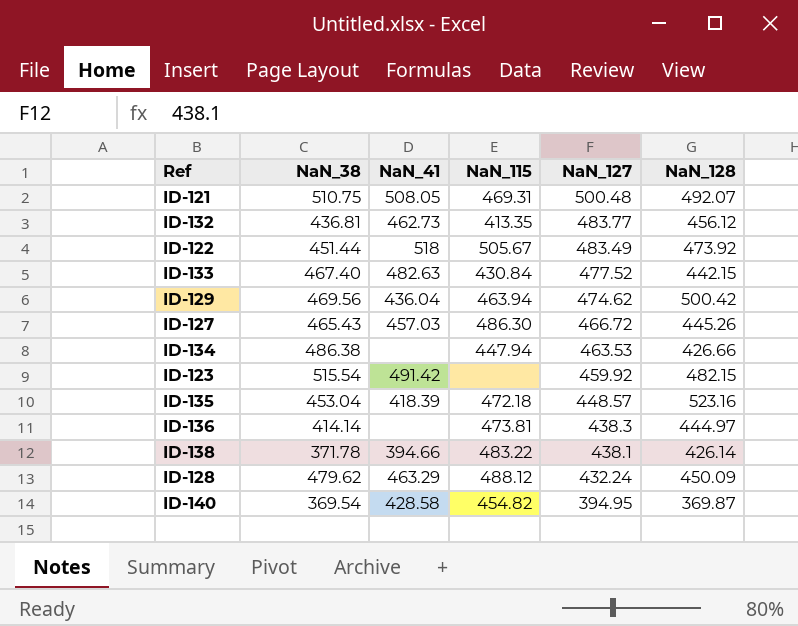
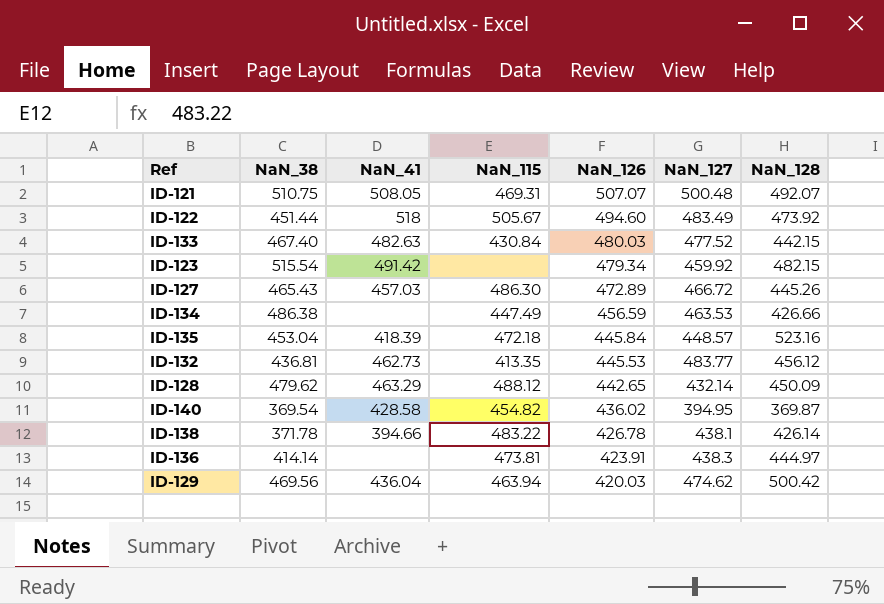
row order: NaN_127 descending -> NaN_126 descending
column NaN_126 | position: none -> 5
ID-134 | NaN_115: 447.94 -> 447.49
ID-128 | NaN_127: 432.24 -> 432.14

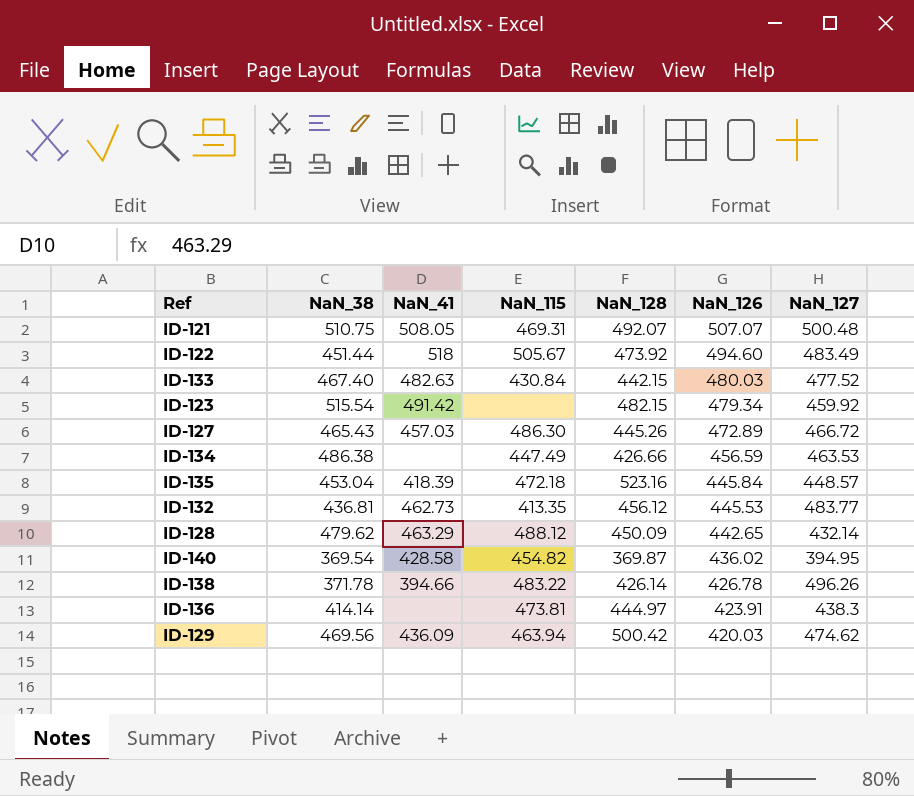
column NaN_128 | position: 7 -> 5
ID-138 | NaN_127: 438.1 -> 496.26
ID-129 | NaN_41: 436.04 -> 436.09

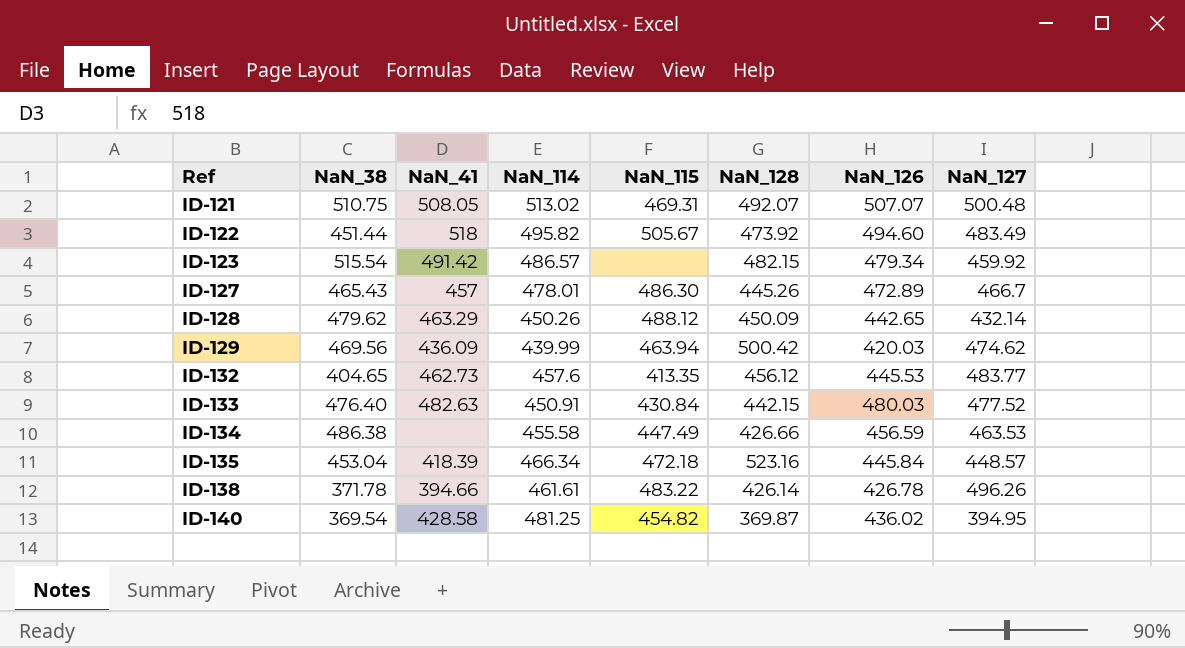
row order: NaN_126 descending -> Ref ascending
column NaN_114 | position: none -> 4
row ID-136: 414.14 | none | 473.81 | 444.97 | 423.91 | 438.3 -> none
ID-127 | NaN_41: 457.03 -> 457
ID-127 | NaN_127: 466.72 -> 466.7
ID-132 | NaN_38: 436.81 -> 404.65
ID-133 | NaN_38: 467.40 -> 476.40

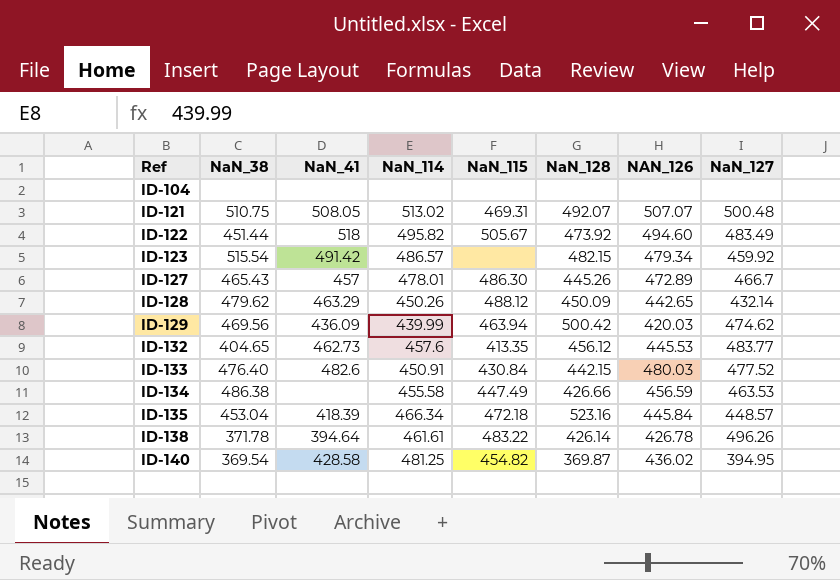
column name: NaN_126 -> NAN_126
row ID-104: none -> none | none | none | none | none | none | none
ID-133 | NaN_41: 482.63 -> 482.6
ID-138 | NaN_41: 394.66 -> 394.64

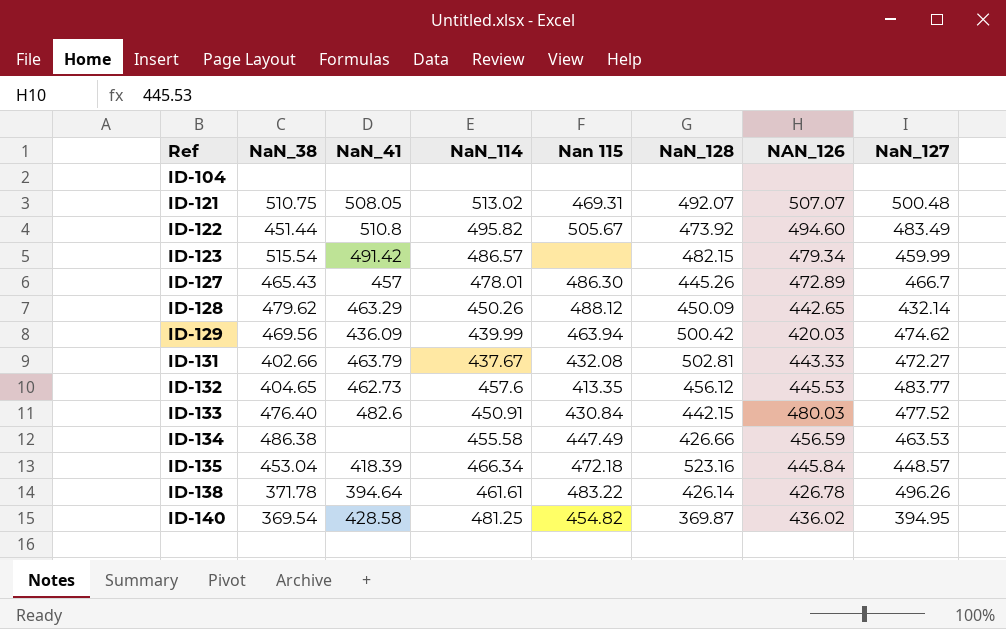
column name: NaN_115 -> Nan 115
ID-122 | NaN_41: 518 -> 510.8
ID-123 | NaN_127: 459.92 -> 459.99
row ID-131: none -> 402.66 | 463.79 | 437.67 | 432.08 | 502.81 | 443.33 | 472.27

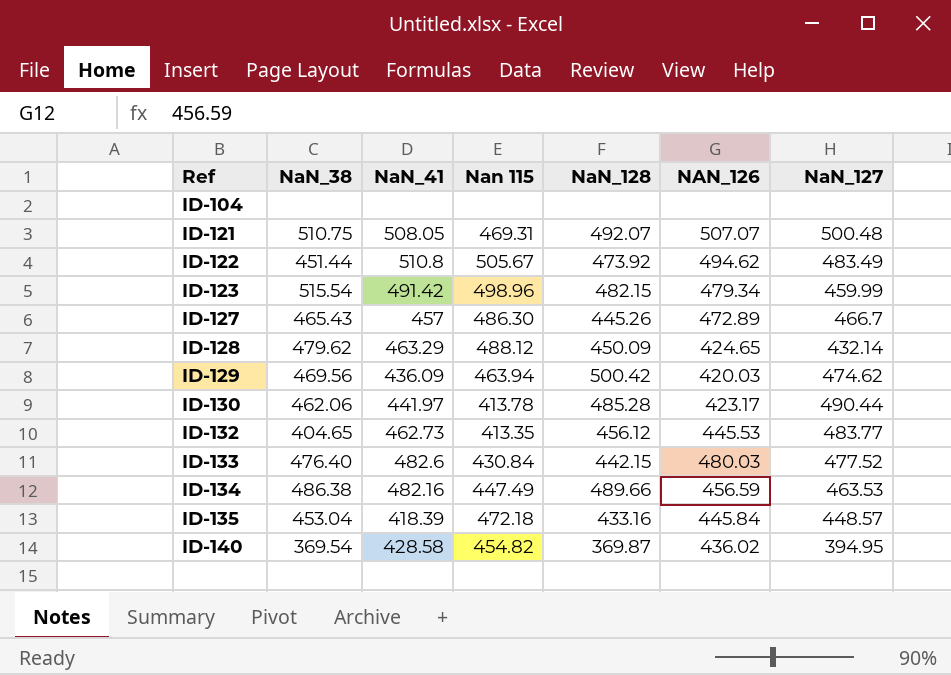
column NaN_114 | position: 4 -> none
row ID-131: 402.66 | 463.79 | 437.67 | 432.08 | 502.81 | 443.33 | 472.27 -> none
row ID-138: 371.78 | 394.64 | 461.61 | 483.22 | 426.14 | 426.78 | 496.26 -> none
ID-122 | NAN_126: 494.60 -> 494.62
ID-123 | Nan 115: none -> 498.96
ID-128 | NAN_126: 442.65 -> 424.65
row ID-130: none -> 462.06 | 441.97 | 413.78 | 485.28 | 423.17 | 490.44
ID-134 | NaN_41: none -> 482.16
ID-134 | NaN_128: 426.66 -> 489.66
ID-135 | NaN_128: 523.16 -> 433.16

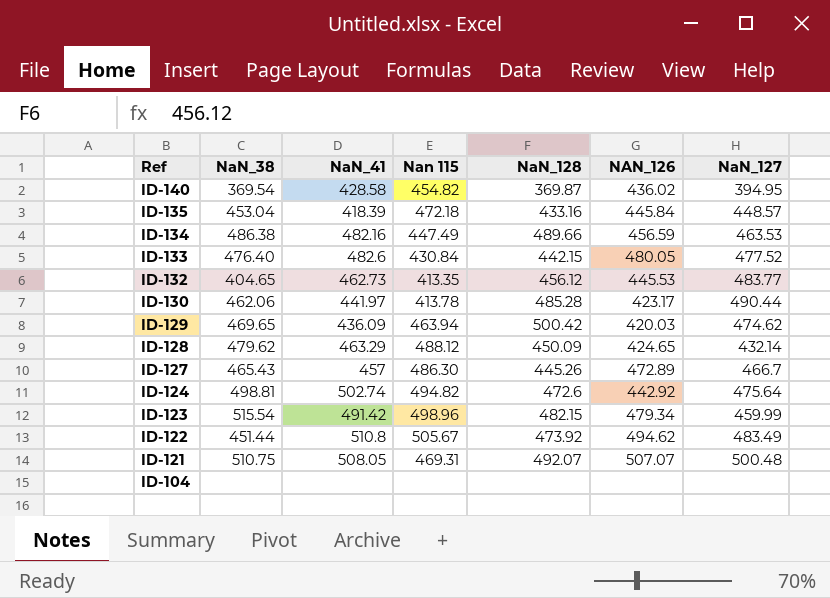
row order: Ref ascending -> Ref descending
ID-133 | NAN_126: 480.03 -> 480.05
ID-129 | NaN_38: 469.56 -> 469.65
row ID-124: none -> 498.81 | 502.74 | 494.82 | 472.6 | 442.92 | 475.64

